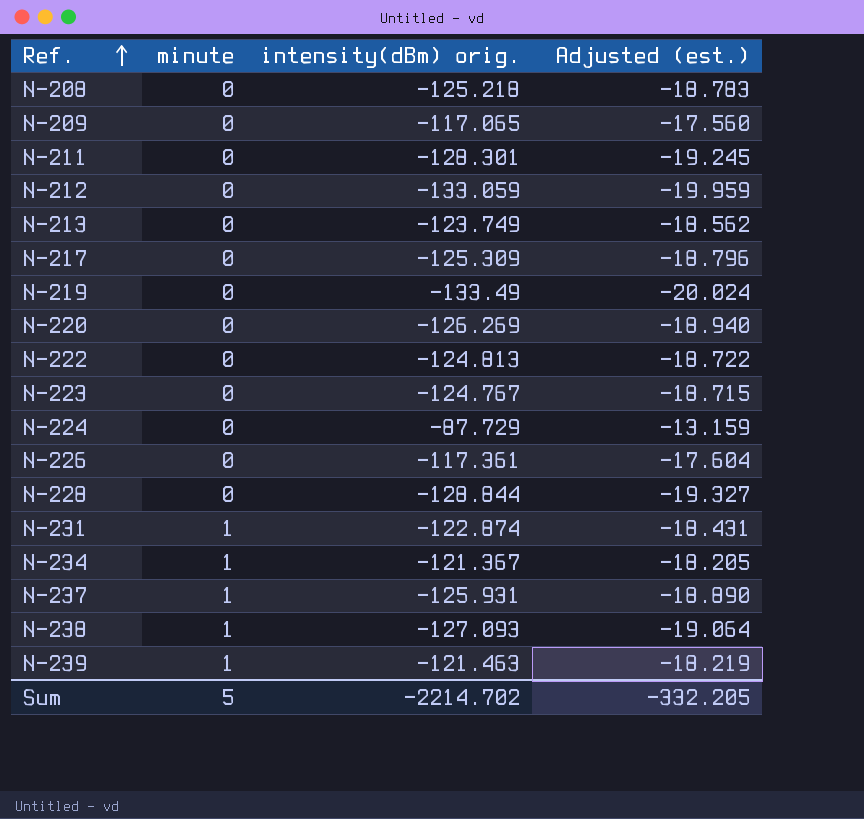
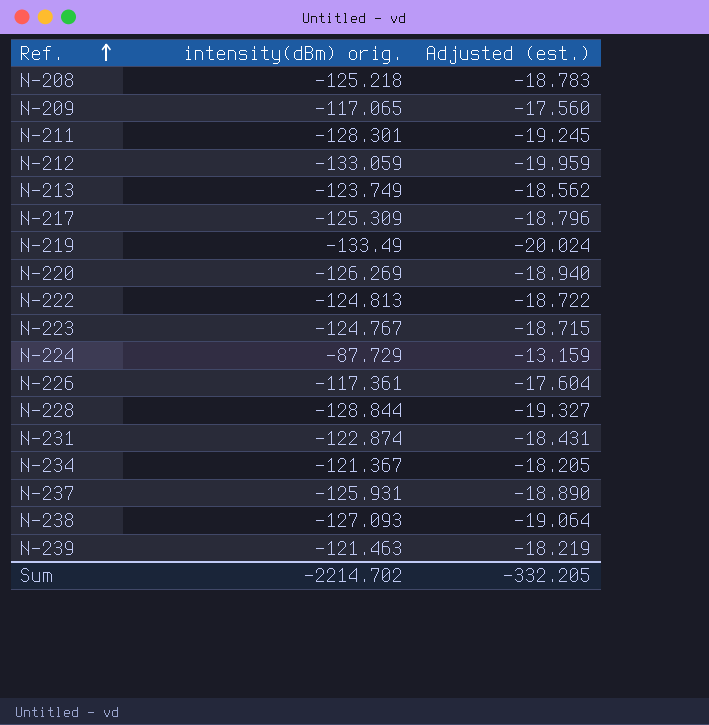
column minute | position: 2 -> none

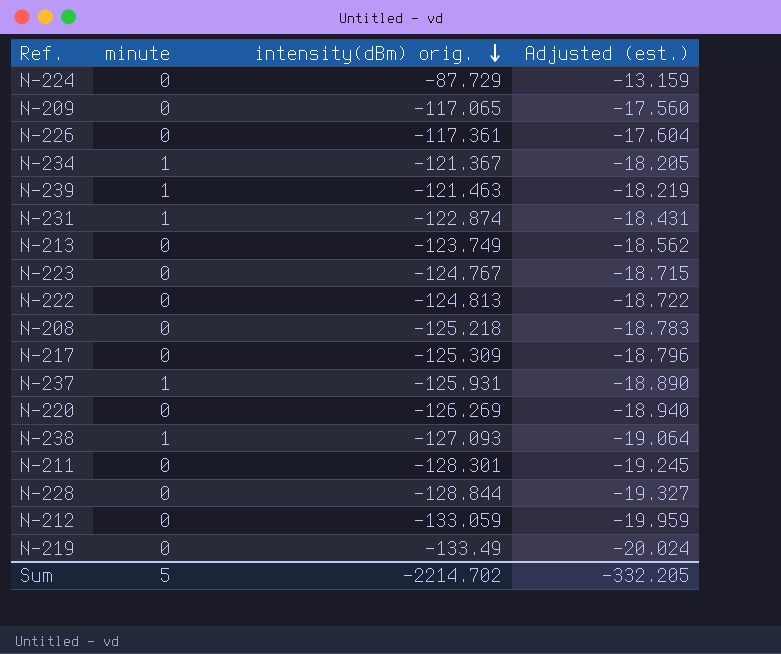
row order: Ref. ascending -> intensity(dBm) orig. descending
column minute | position: none -> 2

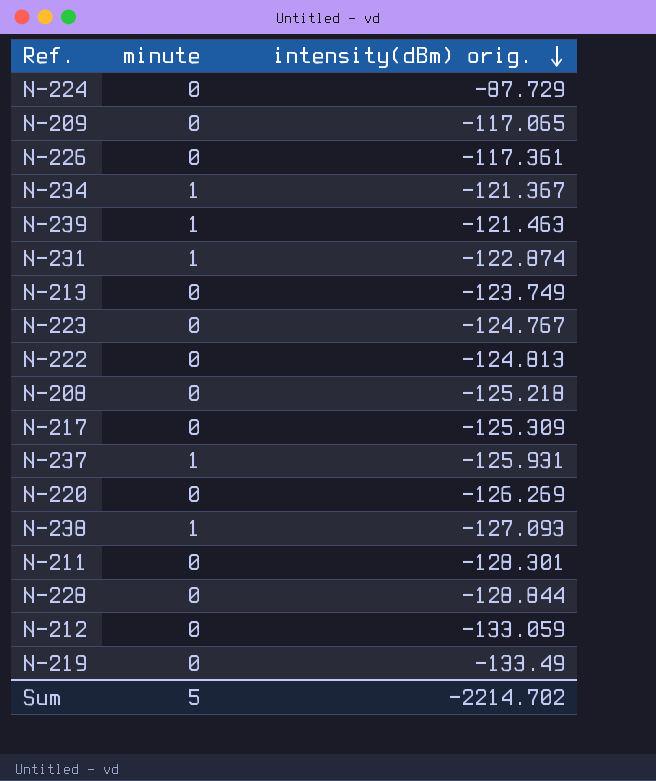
column Adjusted (est.) | formula: [intensity(dBm) orig.] * 0.15 -> none

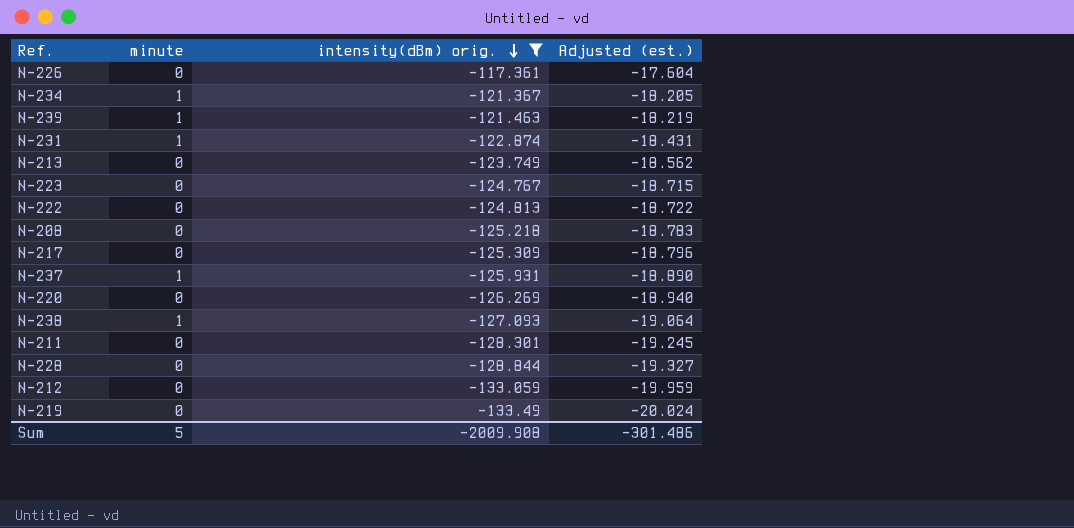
filter: none -> intensity(dBm) orig. <= -117.361
column Adjusted (est.) | formula: none -> [intensity(dBm) orig.] * 0.15
Sum | intensity(dBm) orig.: -2214.702 -> -2009.908

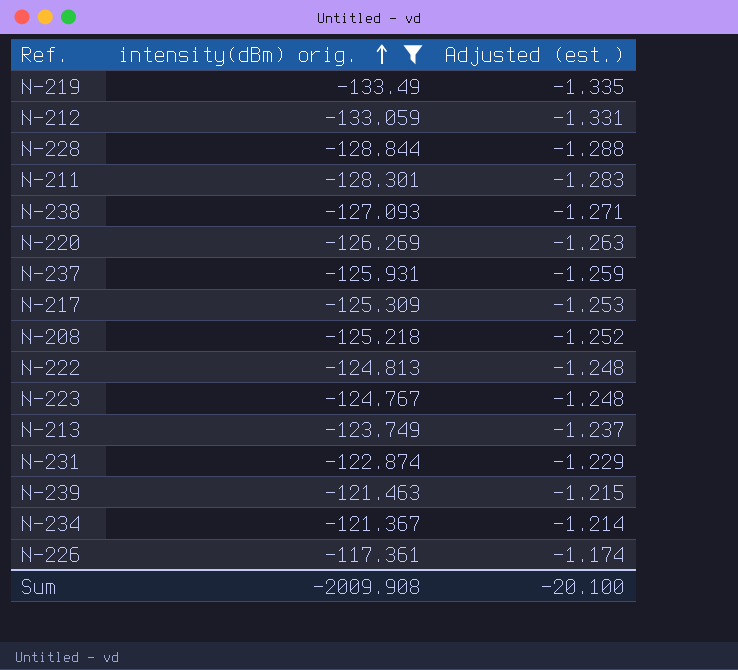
row order: intensity(dBm) orig. descending -> intensity(dBm) orig. ascending
column minute | position: 2 -> none
column Adjusted (est.) | formula: [intensity(dBm) orig.] * 0.15 -> [intensity(dBm) orig.] * 0.01
Sum | Adjusted (est.): -301.486 -> -20.100

